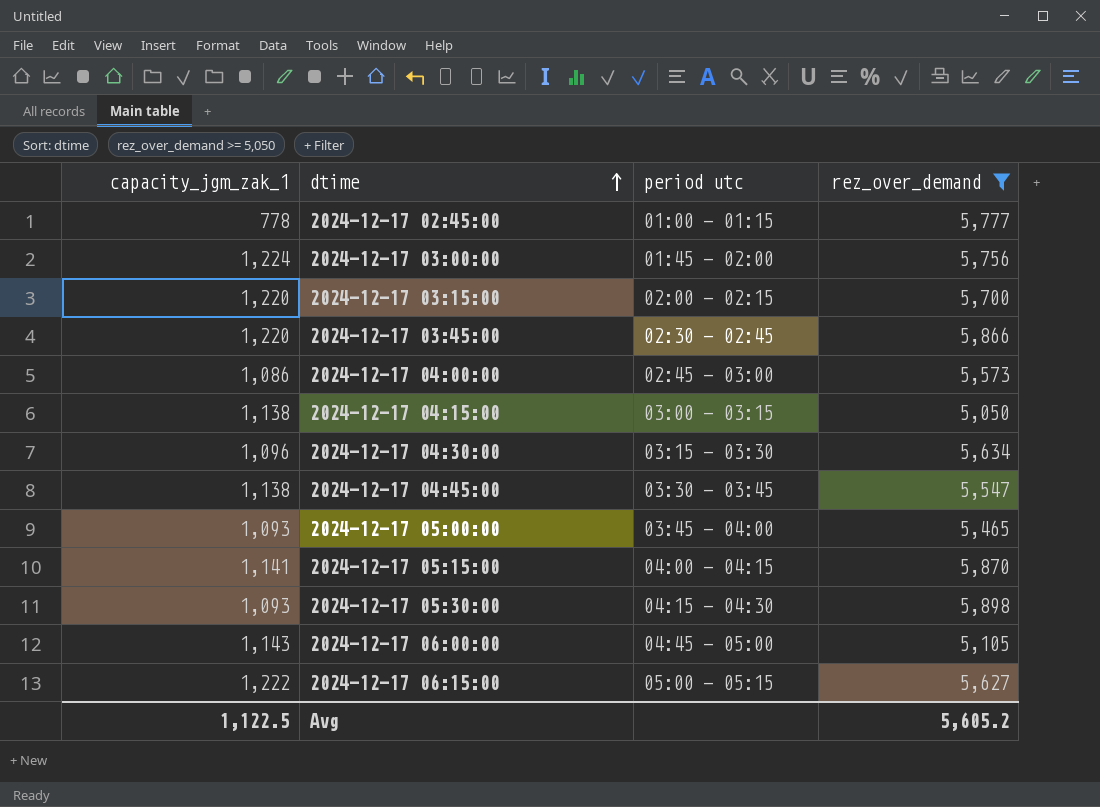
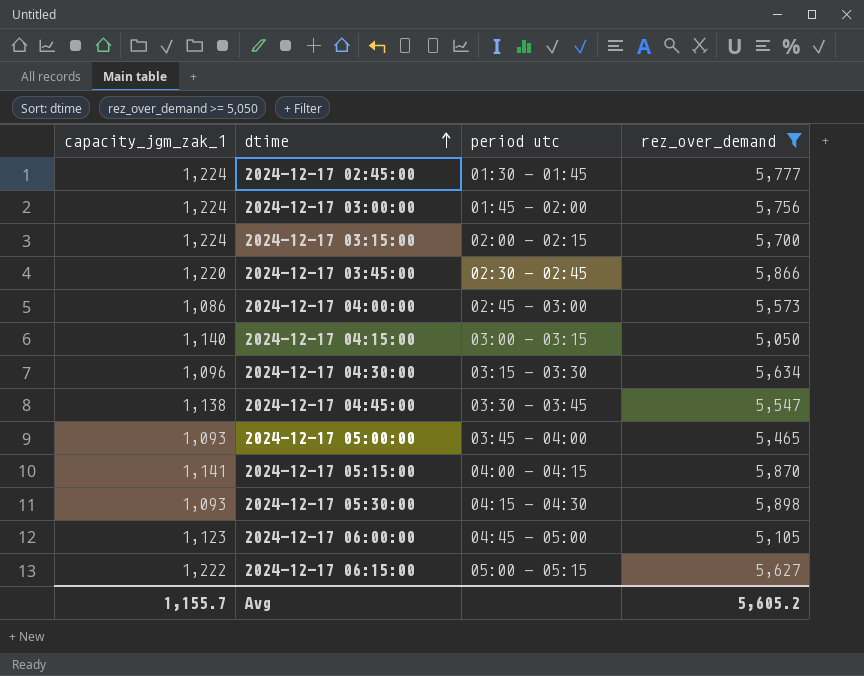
2024-12-17 02:45:00 | capacity_jgm_zak_1: 778 -> 1,224
2024-12-17 02:45:00 | period utc: 01:00 - 01:15 -> 01:30 - 01:45
2024-12-17 03:15:00 | capacity_jgm_zak_1: 1,220 -> 1,224
2024-12-17 04:15:00 | capacity_jgm_zak_1: 1,138 -> 1,140
2024-12-17 06:00:00 | capacity_jgm_zak_1: 1,143 -> 1,123
Avg | capacity_jgm_zak_1: 1,122.5 -> 1,155.7

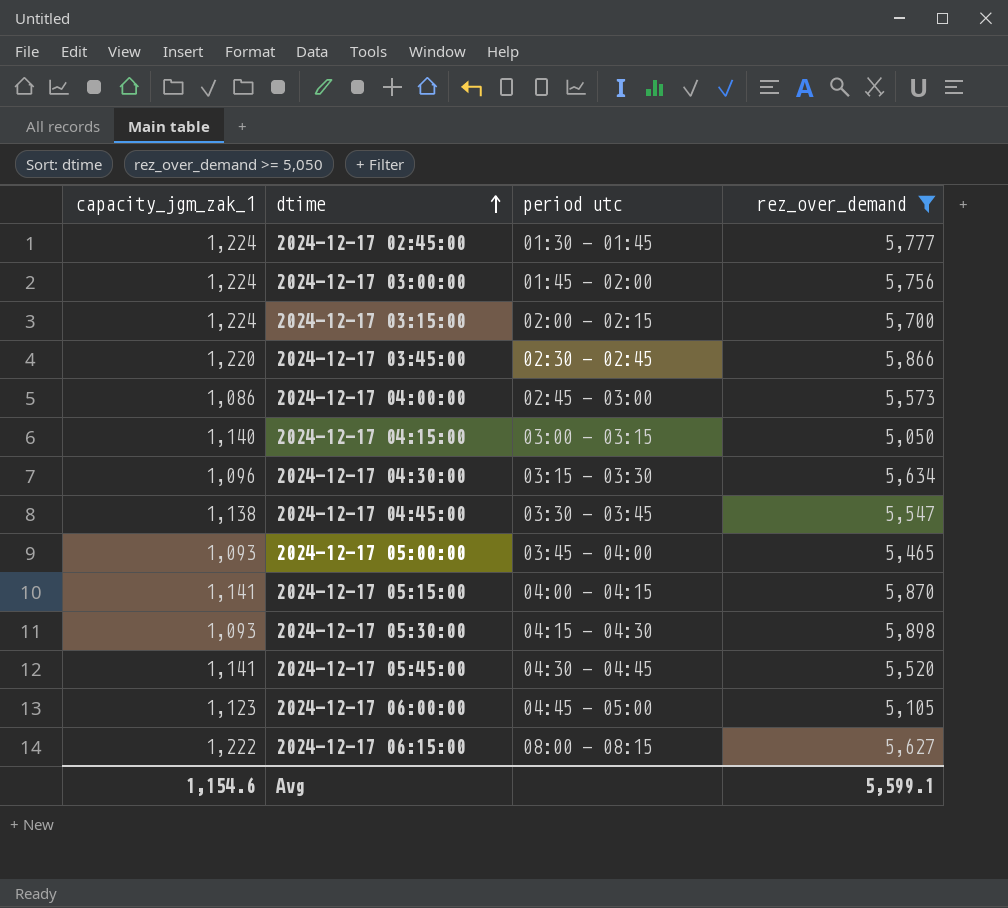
row 2024-12-17 05:45:00: none -> 1,141 | 04:30 - 04:45 | 5,520
2024-12-17 06:15:00 | period utc: 05:00 - 05:15 -> 08:00 - 08:15
Avg | capacity_jgm_zak_1: 1,155.7 -> 1,154.6
Avg | rez_over_demand: 5,605.2 -> 5,599.1

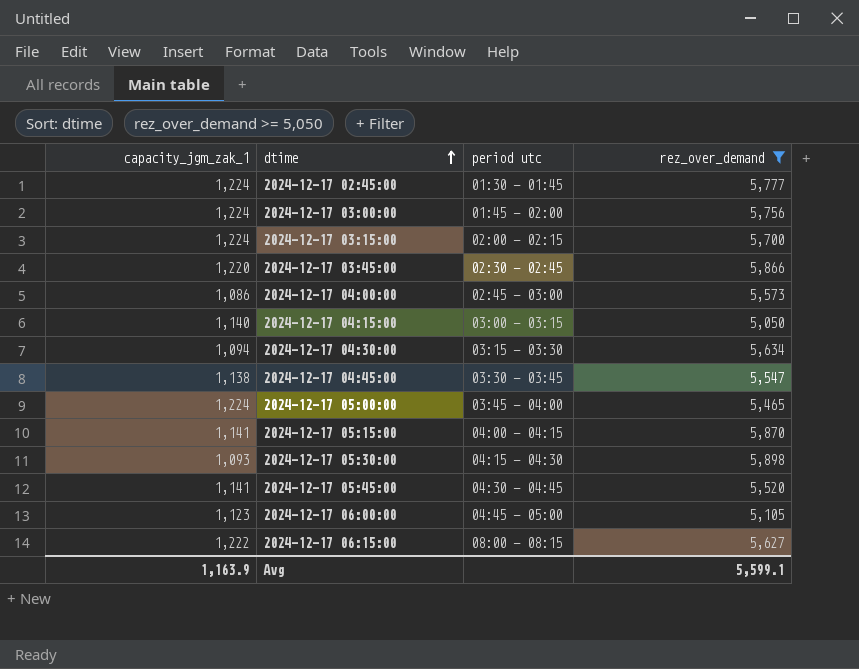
2024-12-17 04:30:00 | capacity_jgm_zak_1: 1,096 -> 1,094
2024-12-17 05:00:00 | capacity_jgm_zak_1: 1,093 -> 1,224
Avg | capacity_jgm_zak_1: 1,154.6 -> 1,163.9

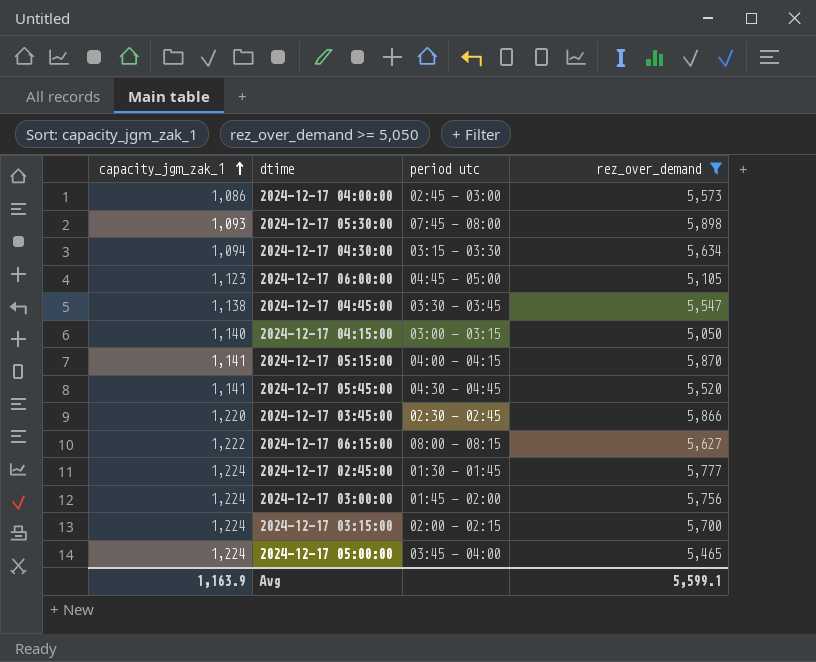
row order: dtime ascending -> capacity_jgm_zak_1 ascending
2024-12-17 05:30:00 | period utc: 04:15 - 04:30 -> 07:45 - 08:00

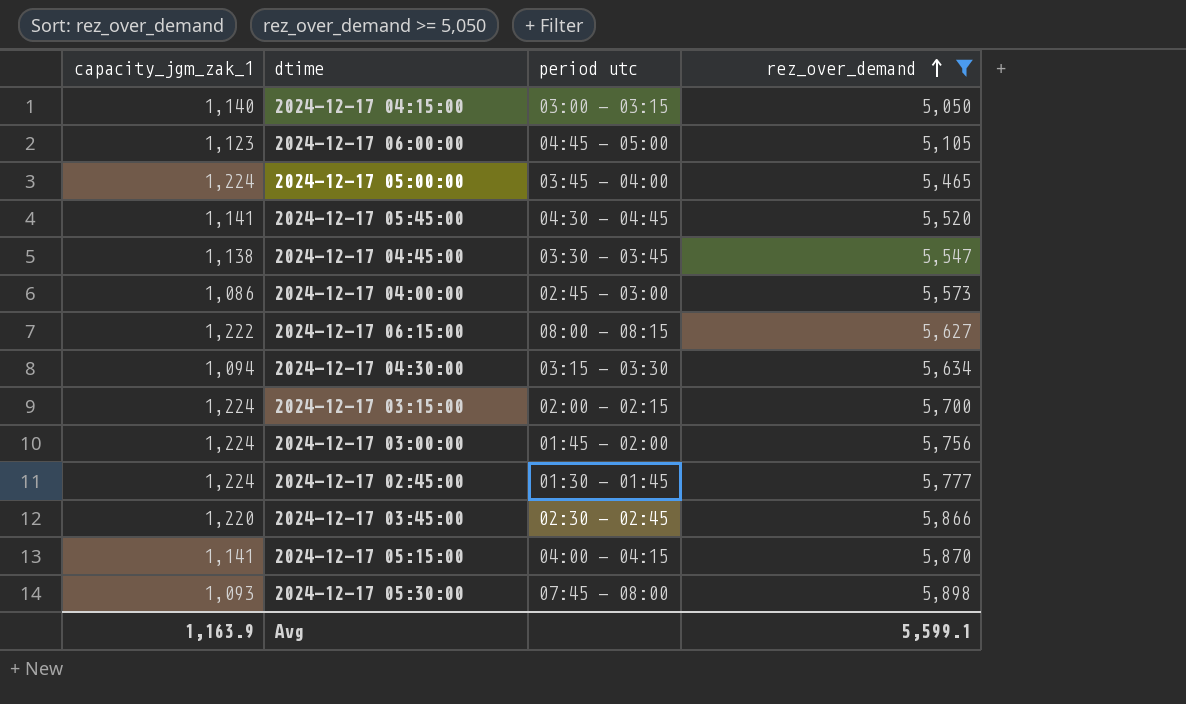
row order: capacity_jgm_zak_1 ascending -> rez_over_demand ascending

